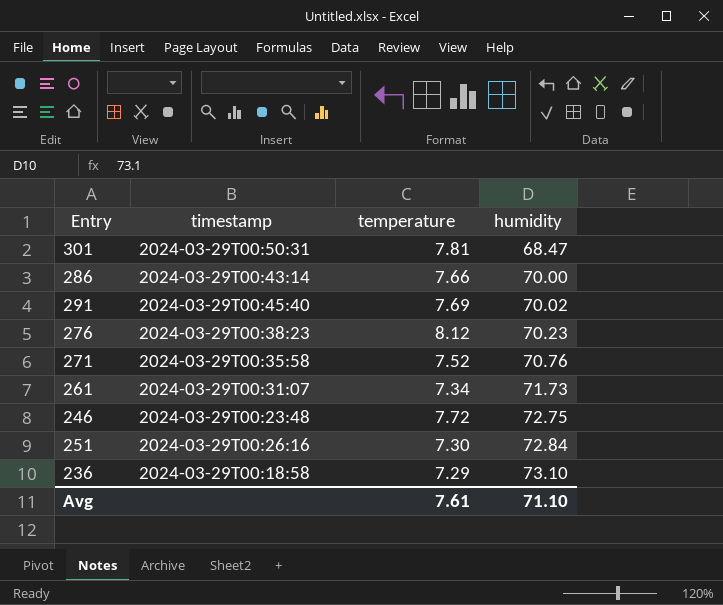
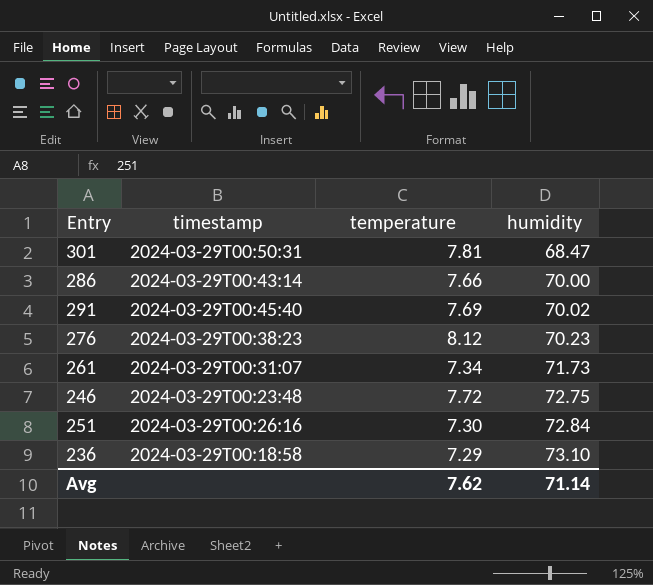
row 271: 2024-03-29T00:35:58 | 7.52 | 70.76 -> none
Avg | temperature: 7.61 -> 7.62
Avg | humidity: 71.10 -> 71.14

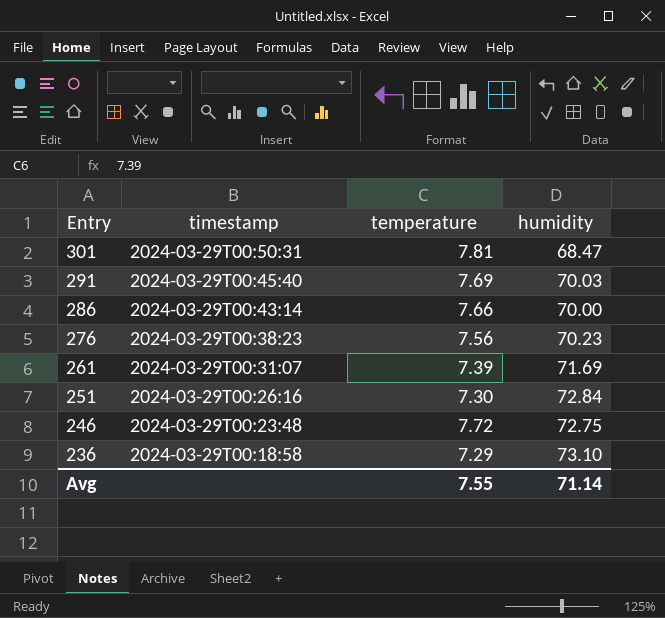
row order: humidity ascending -> Entry descending
291 | humidity: 70.02 -> 70.03
276 | temperature: 8.12 -> 7.56
261 | temperature: 7.34 -> 7.39
261 | humidity: 71.73 -> 71.69
Avg | temperature: 7.62 -> 7.55

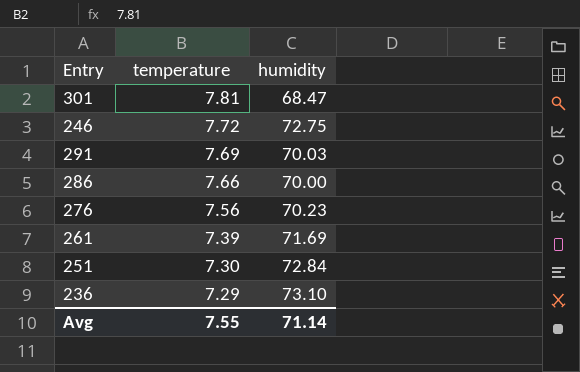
row order: Entry descending -> temperature descending
column timestamp | position: 2 -> none

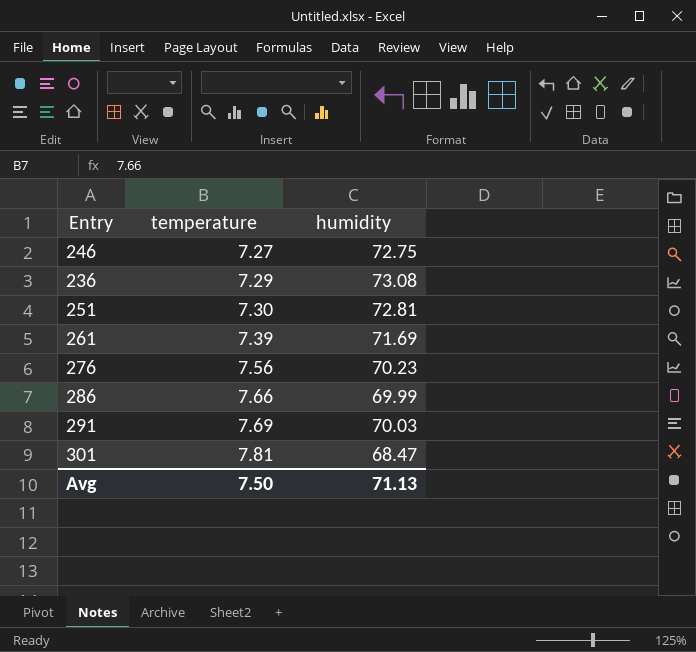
row order: temperature descending -> temperature ascending
246 | temperature: 7.72 -> 7.27
236 | humidity: 73.10 -> 73.08
251 | humidity: 72.84 -> 72.81
286 | humidity: 70.00 -> 69.99
Avg | temperature: 7.55 -> 7.50
Avg | humidity: 71.14 -> 71.13

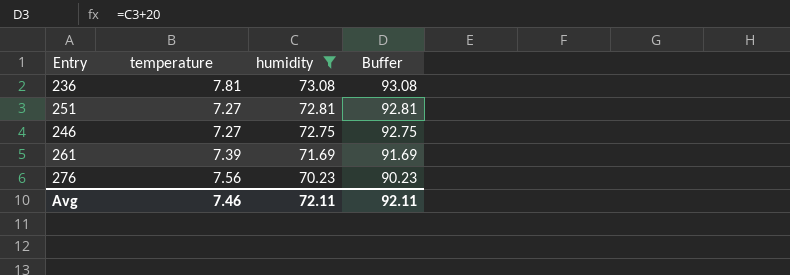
filter: none -> humidity >= 70.23
row order: temperature ascending -> humidity descending
column Buffer | formula: none -> [humidity] + 20
236 | temperature: 7.29 -> 7.81
251 | temperature: 7.30 -> 7.27
Avg | temperature: 7.50 -> 7.46
Avg | humidity: 71.13 -> 72.11

